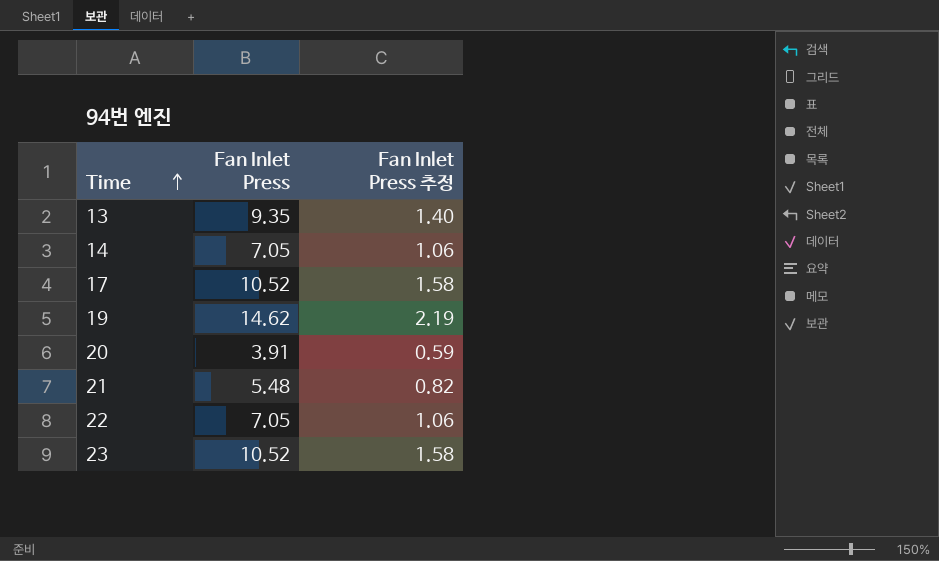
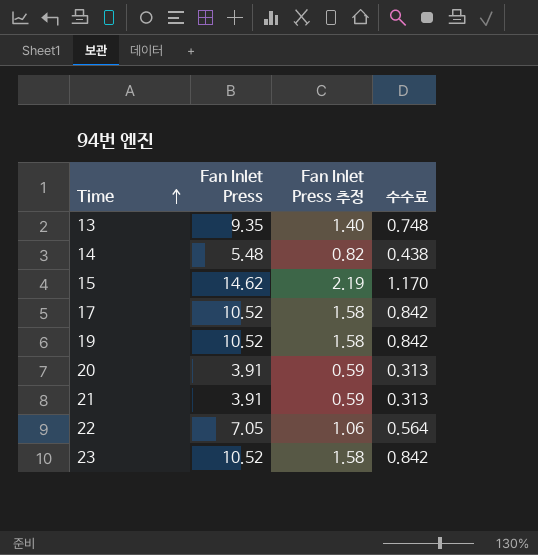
column 수수료 | formula: none -> [Fan Inlet Press] * 0.08
14 | Fan Inlet Press: 7.05 -> 5.48
14 | Fan Inlet Press 추정: 1.06 -> 0.82
row 15: none -> 14.62 | 2.19 | 1.170
19 | Fan Inlet Press: 14.62 -> 10.52
19 | Fan Inlet Press 추정: 2.19 -> 1.58
21 | Fan Inlet Press: 5.48 -> 3.91
21 | Fan Inlet Press 추정: 0.82 -> 0.59

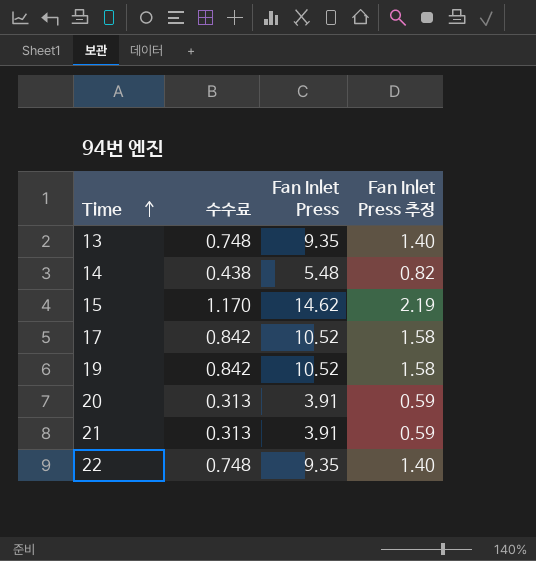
column 수수료 | position: 4 -> 2
row 23: 10.52 | 1.58 | 0.842 -> none
22 | 수수료: 0.564 -> 0.748
22 | Fan Inlet Press: 7.05 -> 9.35
22 | Fan Inlet Press 추정: 1.06 -> 1.40

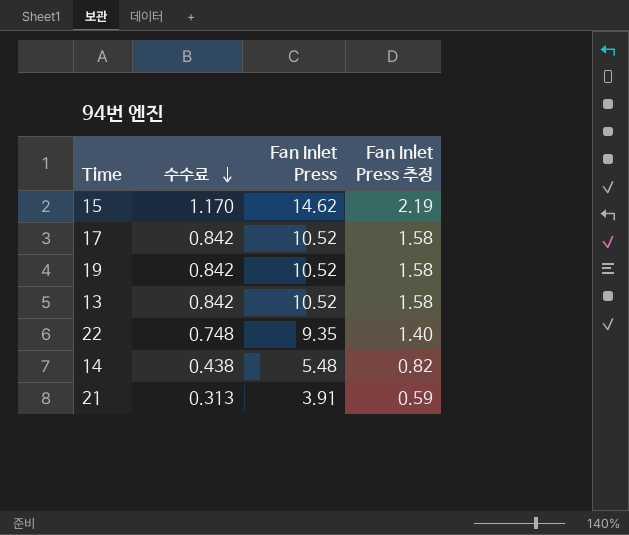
row order: Time ascending -> 수수료 descending
row 20: 0.313 | 3.91 | 0.59 -> none
13 | 수수료: 0.748 -> 0.842
13 | Fan Inlet Press: 9.35 -> 10.52
13 | Fan Inlet Press 추정: 1.40 -> 1.58

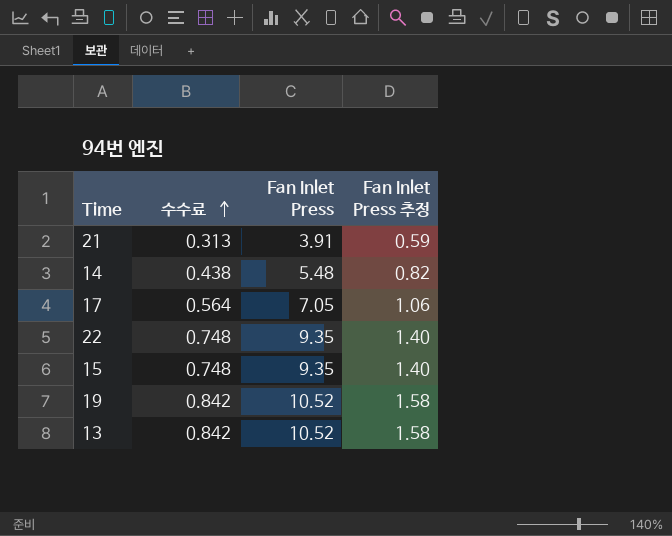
row order: 수수료 descending -> 수수료 ascending
17 | 수수료: 0.842 -> 0.564
17 | Fan Inlet Press: 10.52 -> 7.05
17 | Fan Inlet Press 추정: 1.58 -> 1.06
15 | 수수료: 1.170 -> 0.748
15 | Fan Inlet Press: 14.62 -> 9.35
15 | Fan Inlet Press 추정: 2.19 -> 1.40

